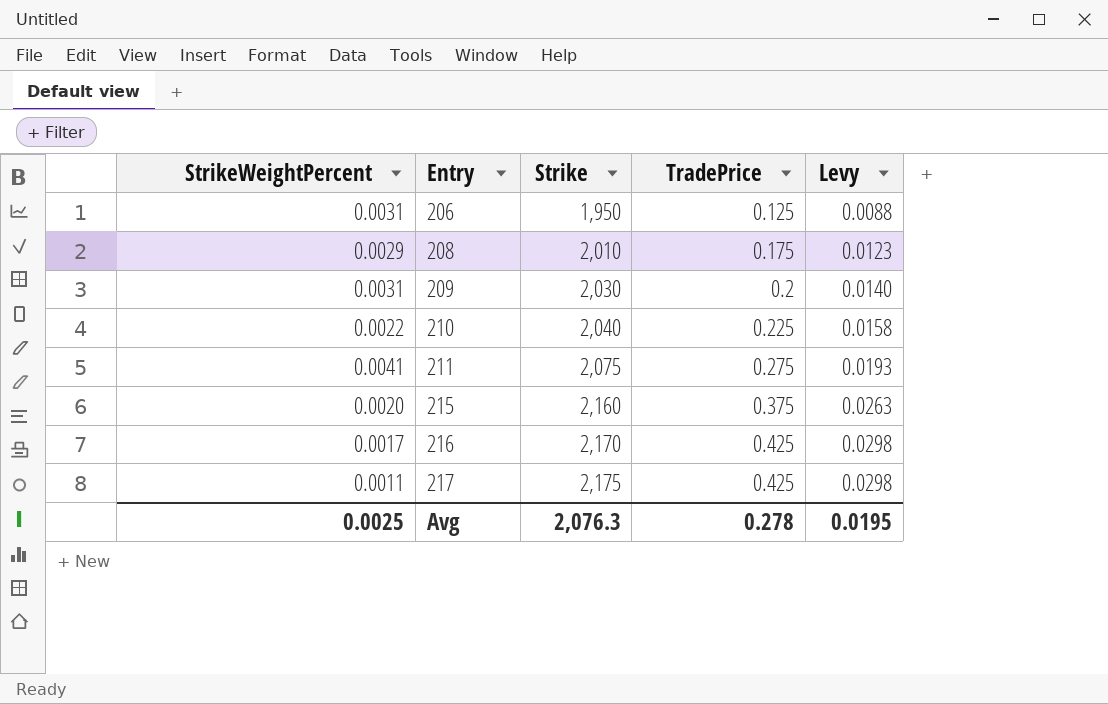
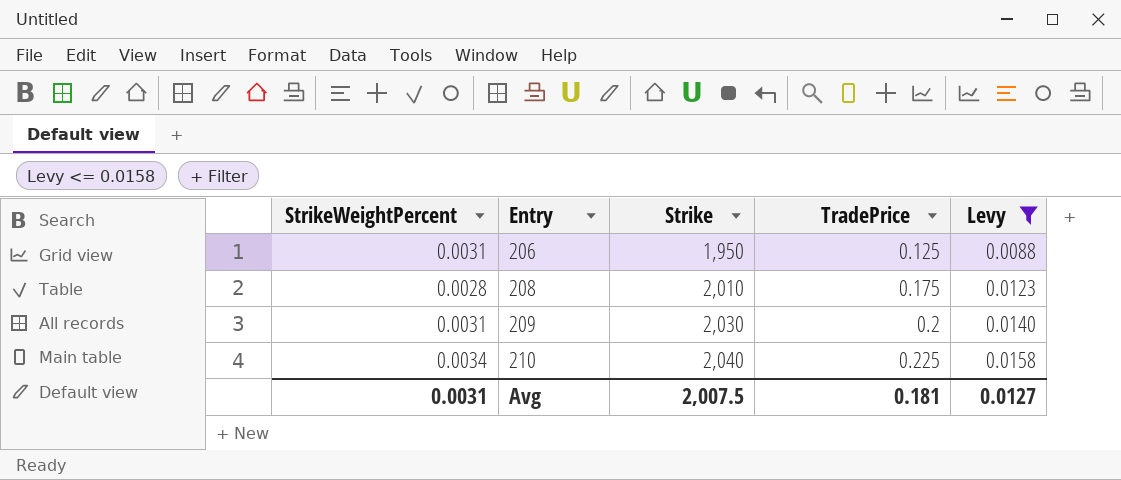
filter: none -> Levy <= 0.0158
208 | StrikeWeightPercent: 0.0029 -> 0.0028
210 | StrikeWeightPercent: 0.0022 -> 0.0034
Avg | StrikeWeightPercent: 0.0025 -> 0.0031
Avg | Strike: 2,076.3 -> 2,007.5
Avg | TradePrice: 0.278 -> 0.181
Avg | Levy: 0.0195 -> 0.0127

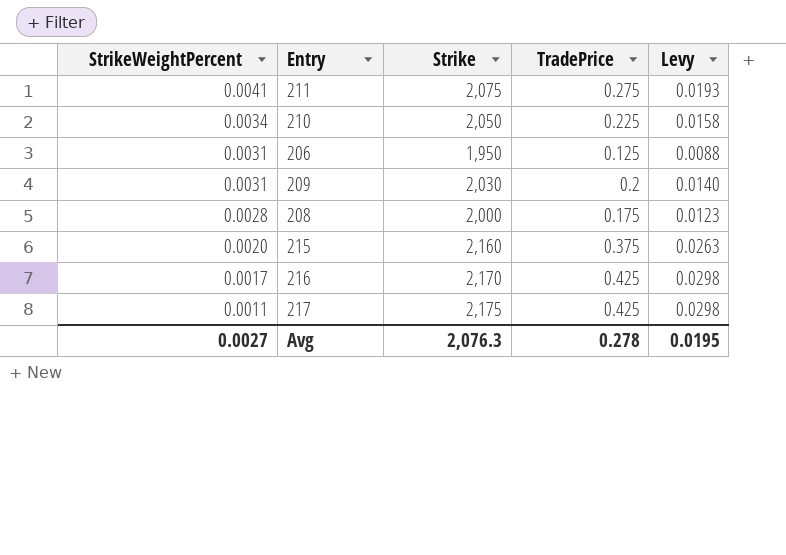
filter: Levy <= 0.0158 -> none
row order: Entry ascending -> StrikeWeightPercent descending
210 | Strike: 2,040 -> 2,050
208 | Strike: 2,010 -> 2,000
Avg | StrikeWeightPercent: 0.0031 -> 0.0027
Avg | Strike: 2,007.5 -> 2,076.3
Avg | TradePrice: 0.181 -> 0.278
Avg | Levy: 0.0127 -> 0.0195

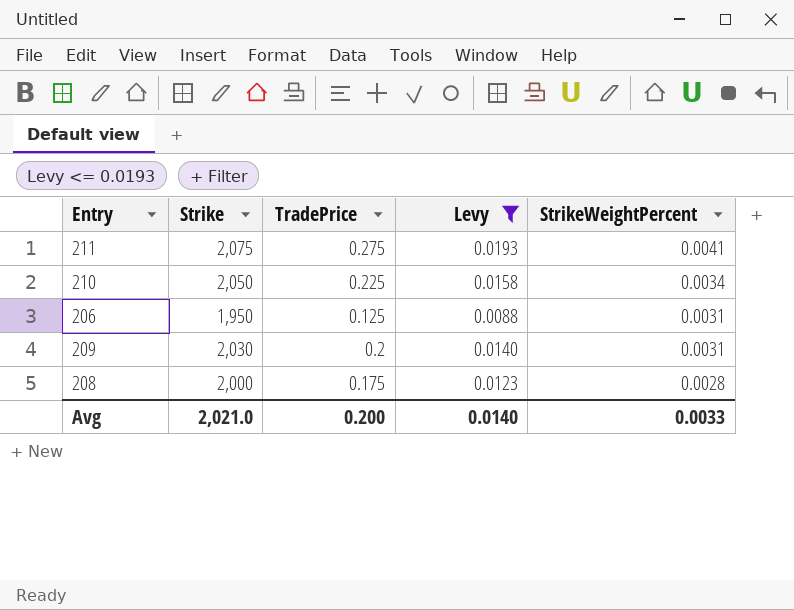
filter: none -> Levy <= 0.0193
column StrikeWeightPercent | position: 1 -> 5
Avg | Strike: 2,076.3 -> 2,021.0
Avg | TradePrice: 0.278 -> 0.200
Avg | Levy: 0.0195 -> 0.0140
Avg | StrikeWeightPercent: 0.0027 -> 0.0033

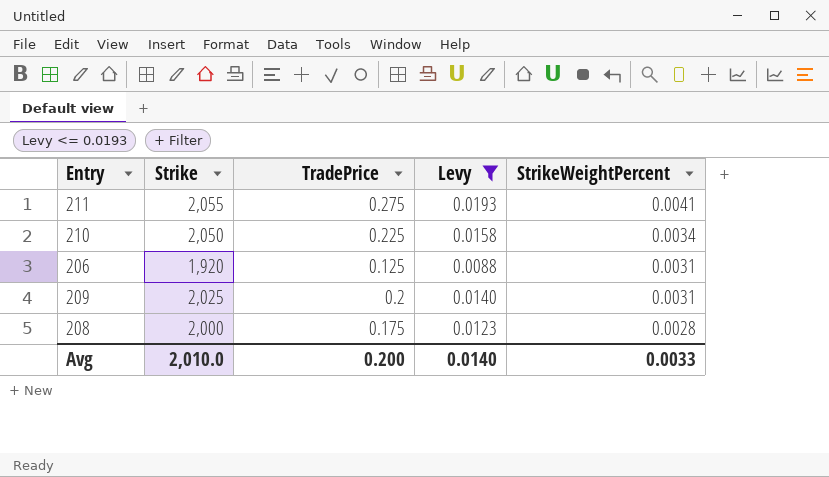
211 | Strike: 2,075 -> 2,055
206 | Strike: 1,950 -> 1,920
209 | Strike: 2,030 -> 2,025
Avg | Strike: 2,021.0 -> 2,010.0

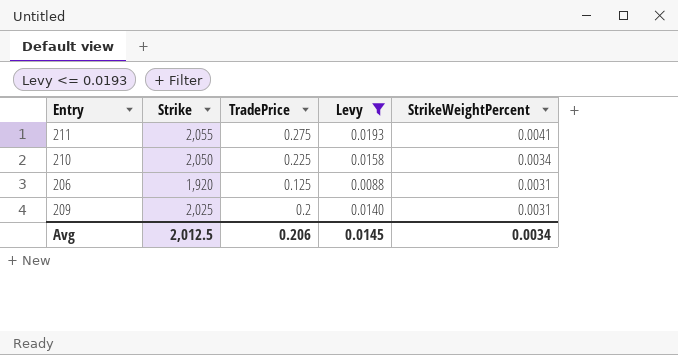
row 208: 2,000 | 0.175 | 0.0123 | 0.0028 -> none
Avg | Strike: 2,010.0 -> 2,012.5
Avg | TradePrice: 0.200 -> 0.206
Avg | Levy: 0.0140 -> 0.0145
Avg | StrikeWeightPercent: 0.0033 -> 0.0034

